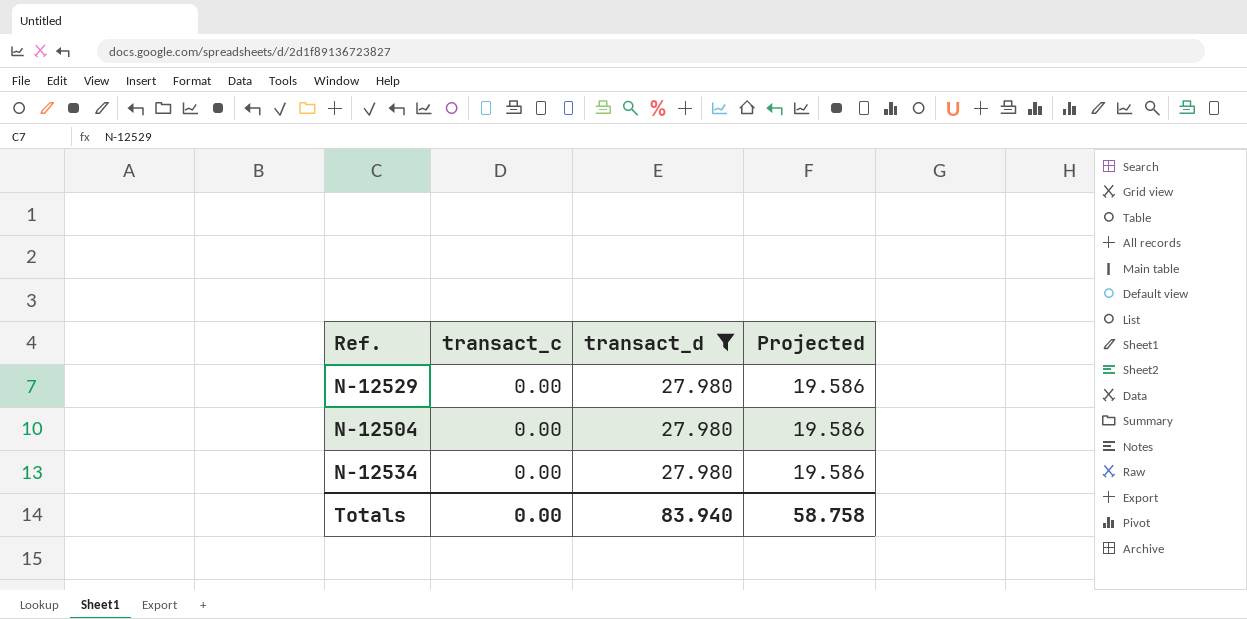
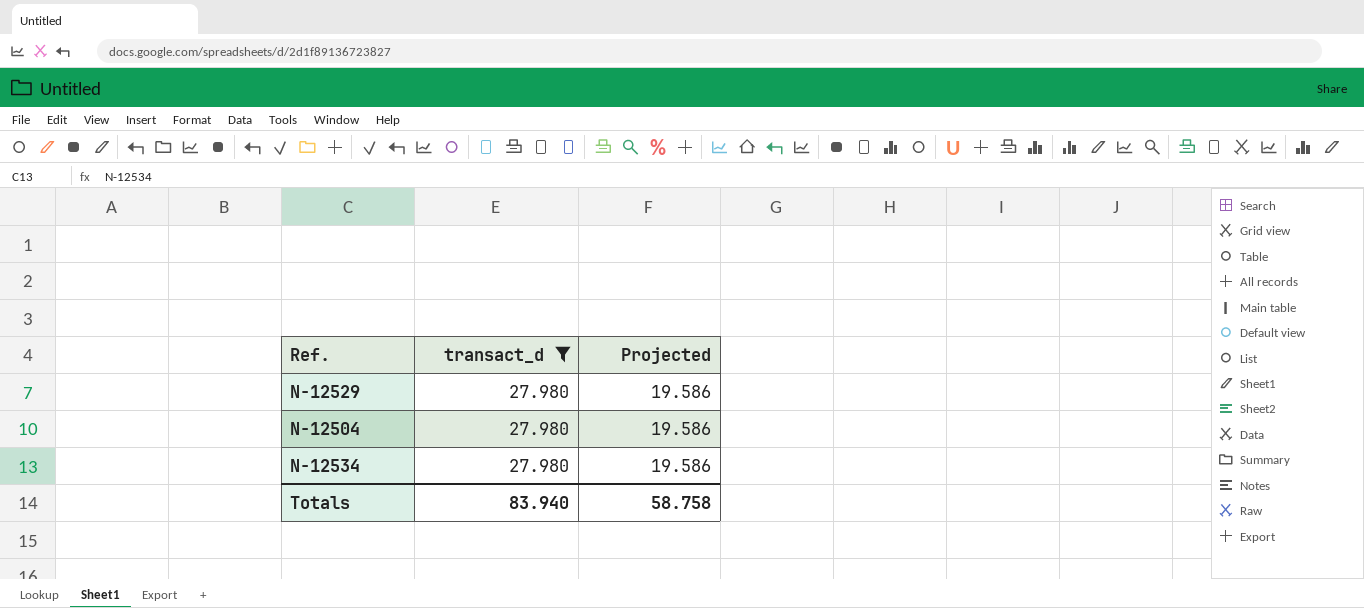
column transact_c | position: 2 -> none

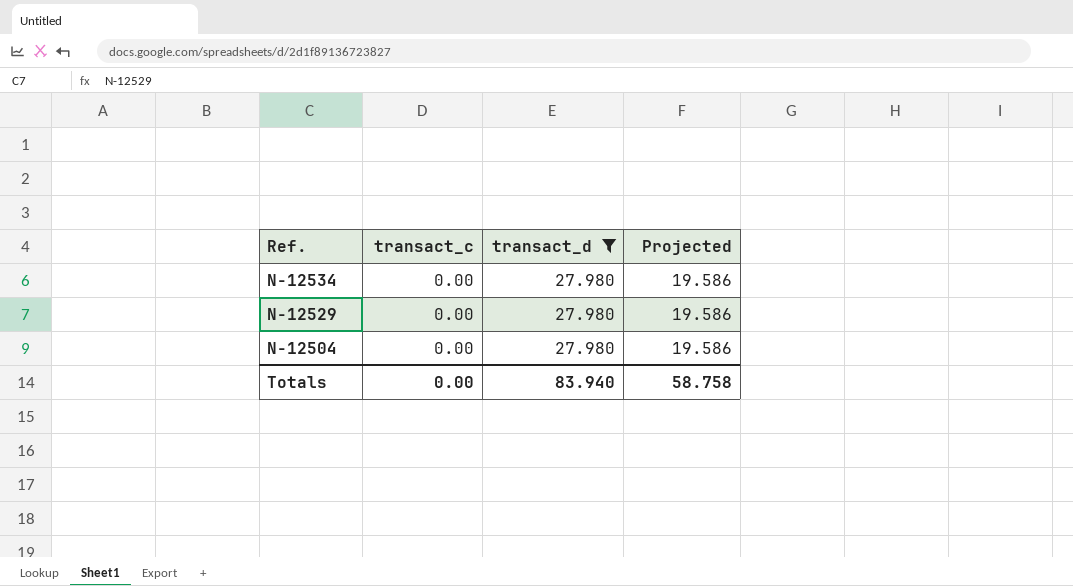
row order: none -> Ref. descending
column transact_c | position: none -> 2

